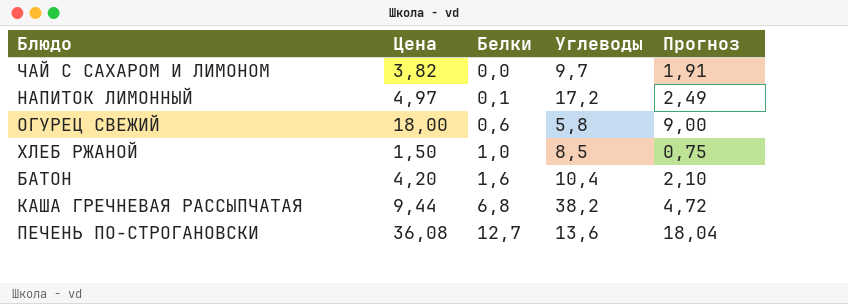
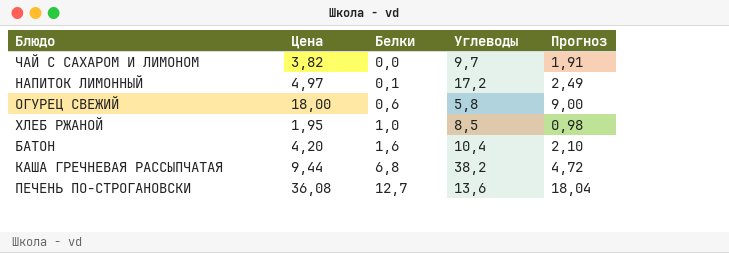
ХЛЕБ РЖАНОЙ | Цена: 1,50 -> 1,95
ХЛЕБ РЖАНОЙ | Прогноз: 0,75 -> 0,98

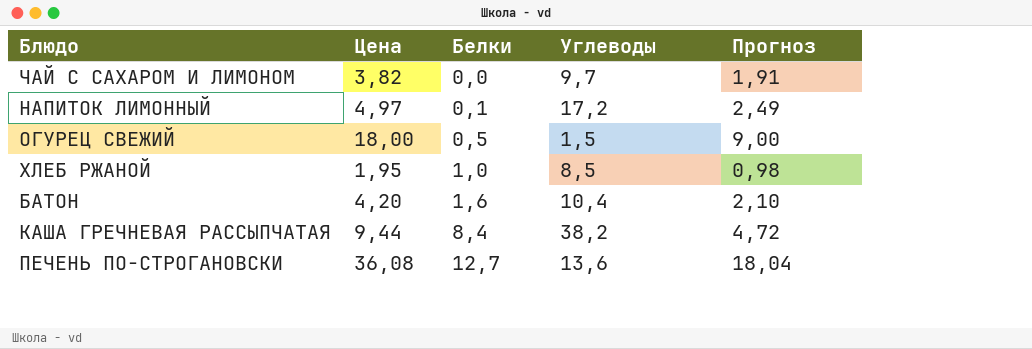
ОГУРЕЦ СВЕЖИЙ | Белки: 0,6 -> 0,5
ОГУРЕЦ СВЕЖИЙ | Углеводы: 5,8 -> 1,5
КАША ГРЕЧНЕВАЯ РАССЫПЧАТАЯ | Белки: 6,8 -> 8,4

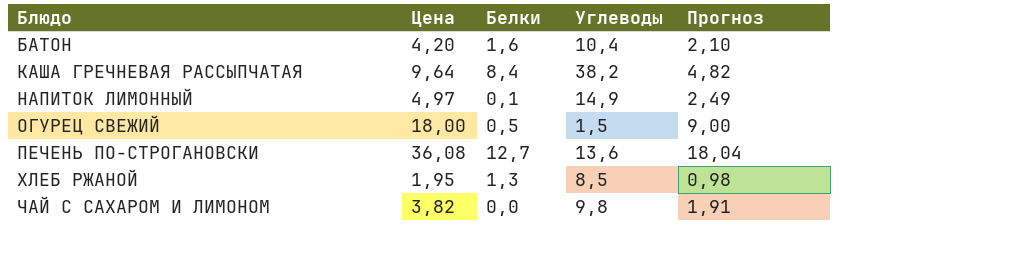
row order: Белки ascending -> Блюдо ascending
КАША ГРЕЧНЕВАЯ РАССЫПЧАТАЯ | Цена: 9,44 -> 9,64
КАША ГРЕЧНЕВАЯ РАССЫПЧАТАЯ | Прогноз: 4,72 -> 4,82
НАПИТОК ЛИМОННЫЙ | Углеводы: 17,2 -> 14,9
ХЛЕБ РЖАНОЙ | Белки: 1,0 -> 1,3
ЧАЙ С САХАРОМ И ЛИМОНОМ | Углеводы: 9,7 -> 9,8

